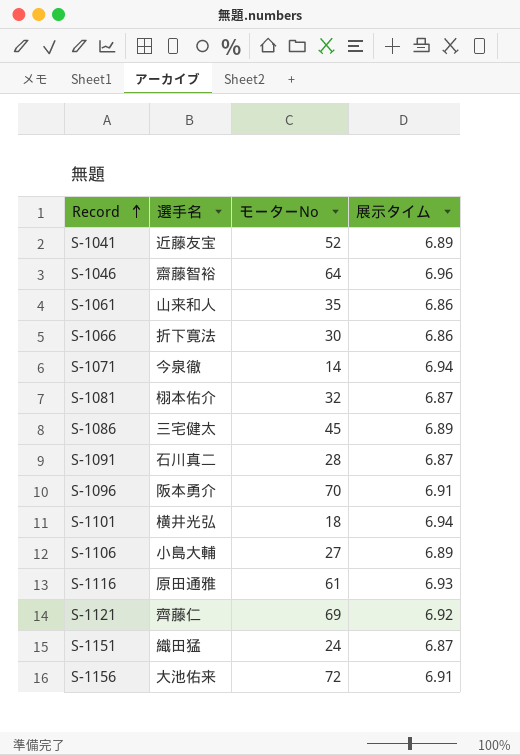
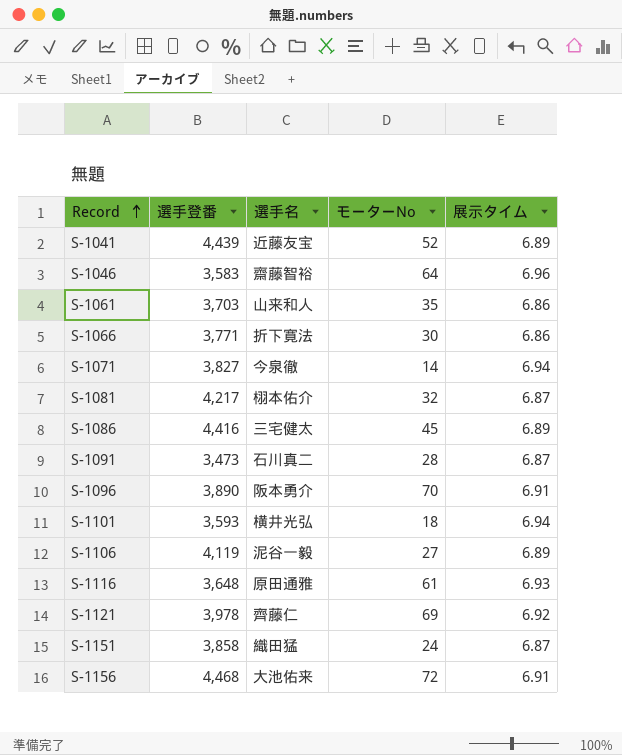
column 選手登番 | position: none -> 2
S-1106 | 選手名: 小島大輔 -> 泥谷一毅

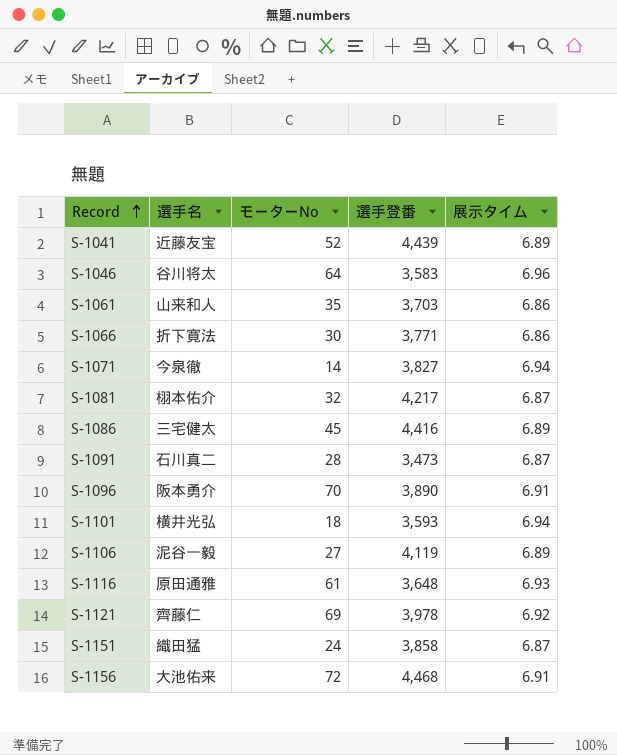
column 選手登番 | position: 2 -> 4
S-1046 | 選手名: 齋藤智裕 -> 谷川将太

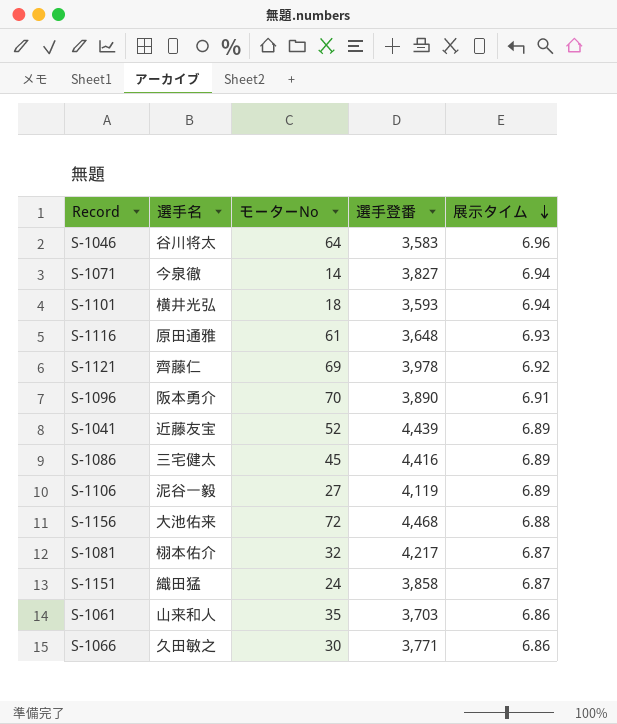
row order: Record ascending -> 展示タイム descending
row S-1091: 石川真二 | 28 | 3,473 | 6.87 -> none
S-1156 | 展示タイム: 6.91 -> 6.88
S-1066 | 選手名: 折下寛法 -> 久田敏之

